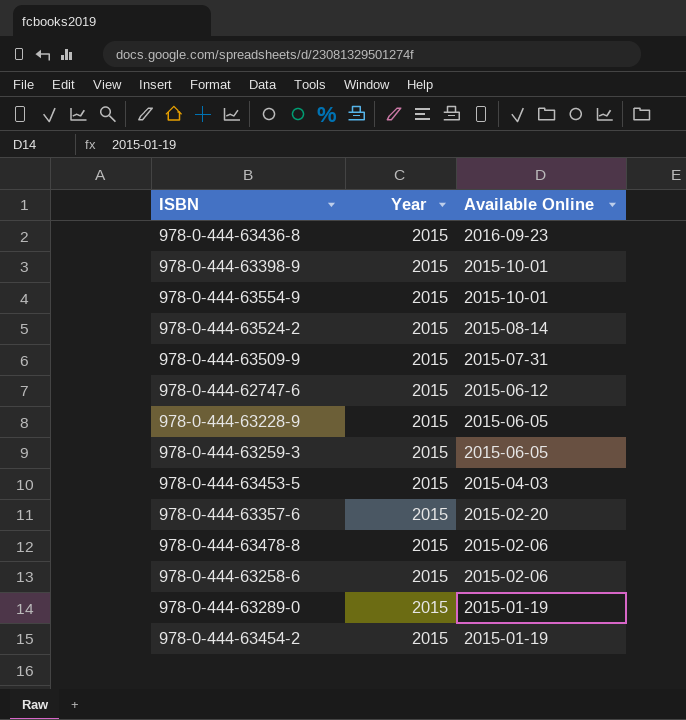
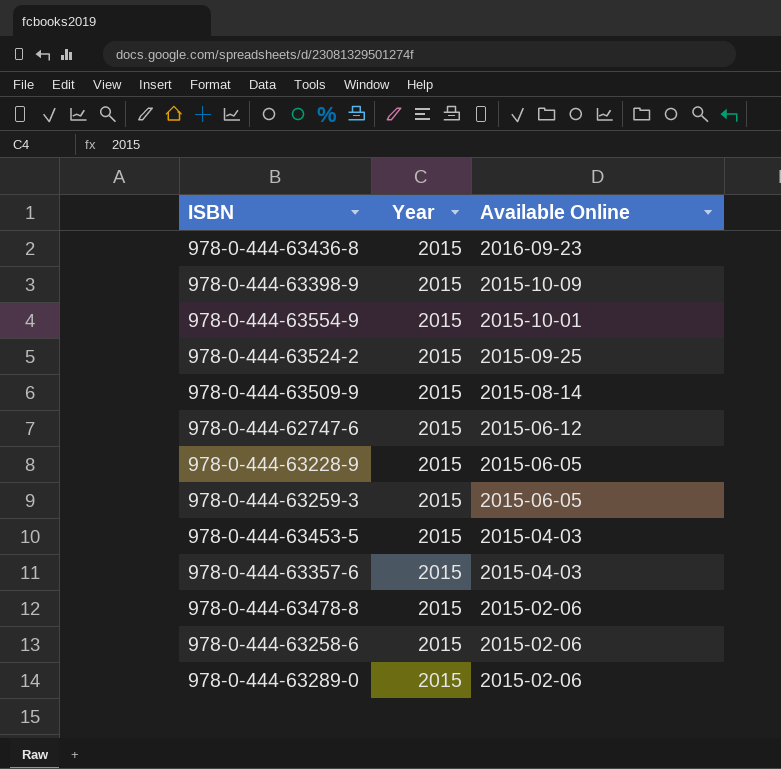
row 978-0-444-63454-2: 2015 | 2015-01-19 -> none
978-0-444-63398-9 | Available Online: 2015-10-01 -> 2015-10-09
978-0-444-63524-2 | Available Online: 2015-08-14 -> 2015-09-25
978-0-444-63509-9 | Available Online: 2015-07-31 -> 2015-08-14
978-0-444-63357-6 | Available Online: 2015-02-20 -> 2015-04-03
978-0-444-63289-0 | Available Online: 2015-01-19 -> 2015-02-06

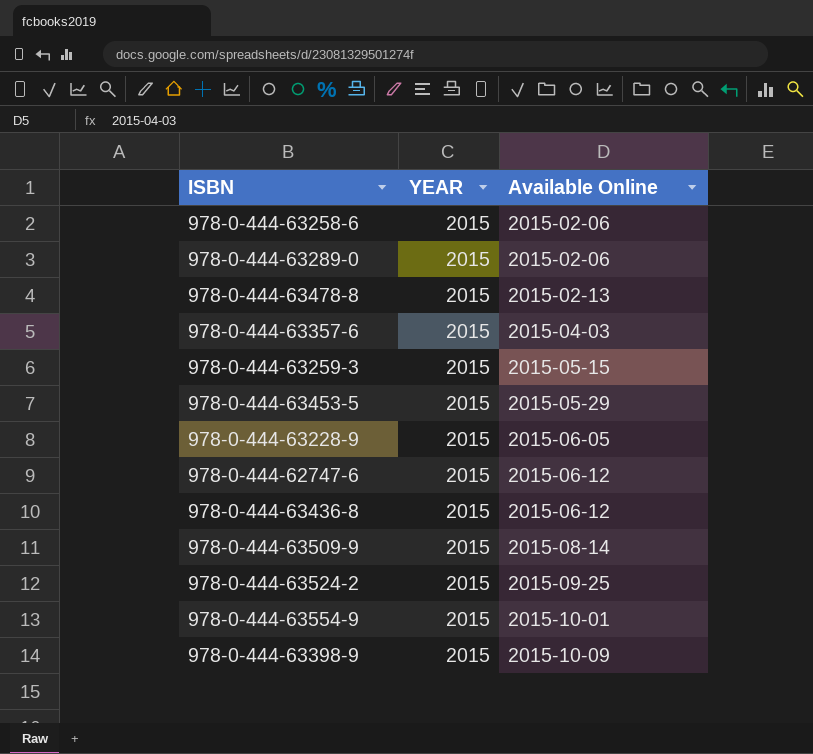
row order: Available Online descending -> Available Online ascending
column name: Year -> YEAR
978-0-444-63478-8 | Available Online: 2015-02-06 -> 2015-02-13
978-0-444-63259-3 | Available Online: 2015-06-05 -> 2015-05-15
978-0-444-63453-5 | Available Online: 2015-04-03 -> 2015-05-29
978-0-444-63436-8 | Available Online: 2016-09-23 -> 2015-06-12

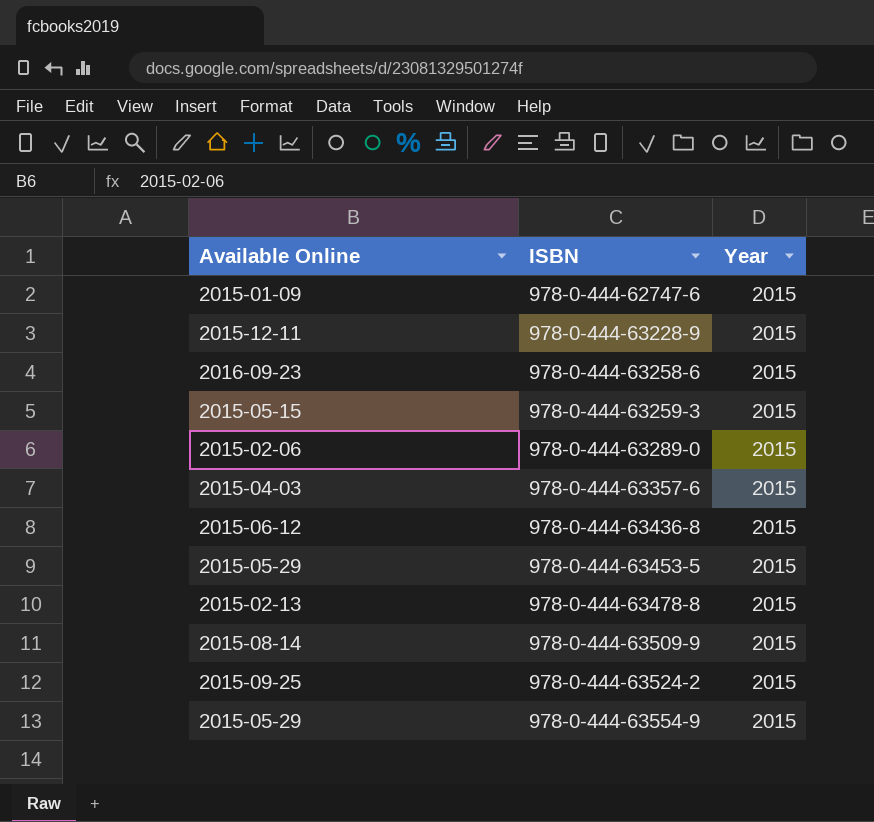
row order: Available Online ascending -> ISBN ascending
column Available Online | position: 3 -> 1
column name: YEAR -> Year
row 978-0-444-63398-9: 2015 | 2015-10-09 -> none
978-0-444-62747-6 | Available Online: 2015-06-12 -> 2015-01-09
978-0-444-63228-9 | Available Online: 2015-06-05 -> 2015-12-11
978-0-444-63258-6 | Available Online: 2015-02-06 -> 2016-09-23
978-0-444-63554-9 | Available Online: 2015-10-01 -> 2015-05-29

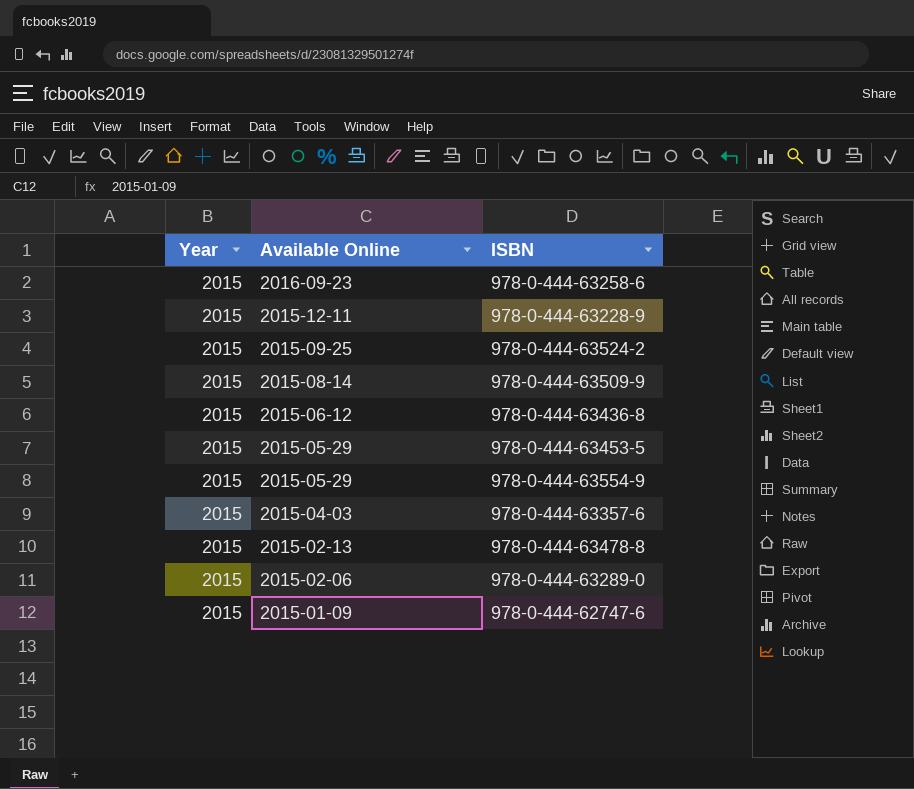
row order: ISBN ascending -> Available Online descending
column Year | position: 3 -> 1
row 978-0-444-63259-3: 2015-05-15 | 2015 -> none

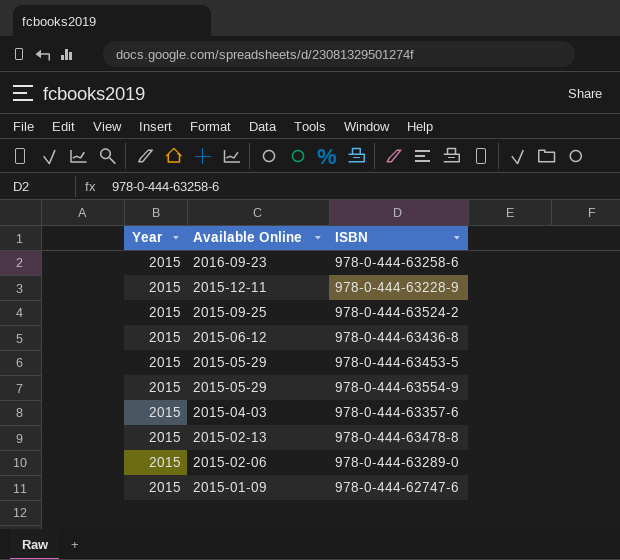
row 978-0-444-63509-9: 2015 | 2015-08-14 -> none

